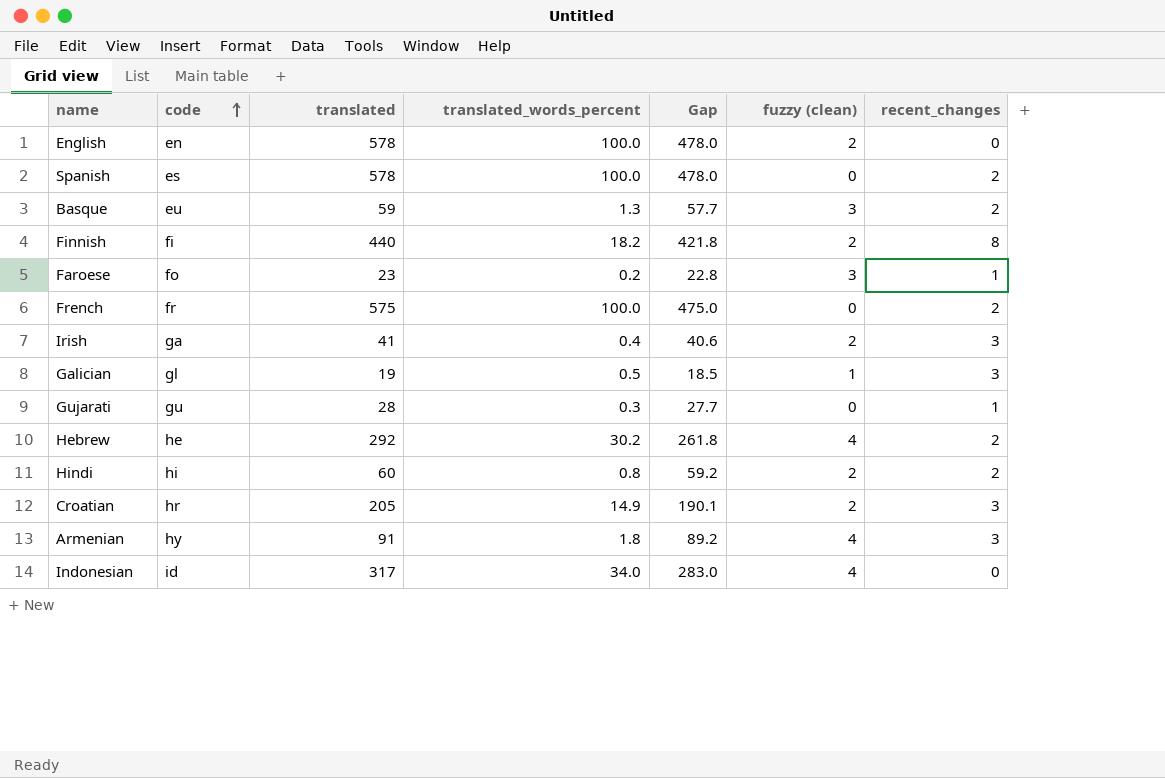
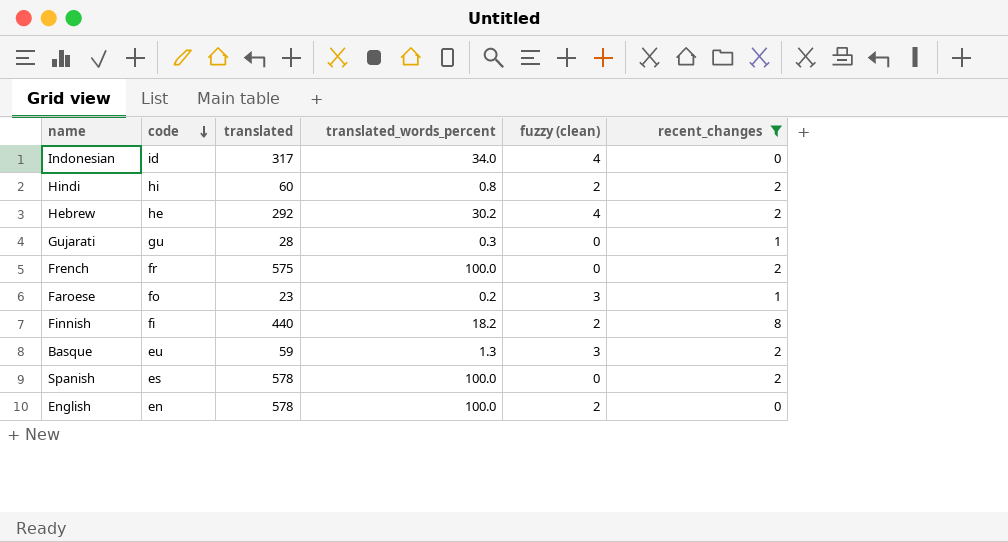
filter: none -> recent_changes != 3
row order: code ascending -> code descending
column Gap | formula: [translated] - [translated_words_percent] -> none

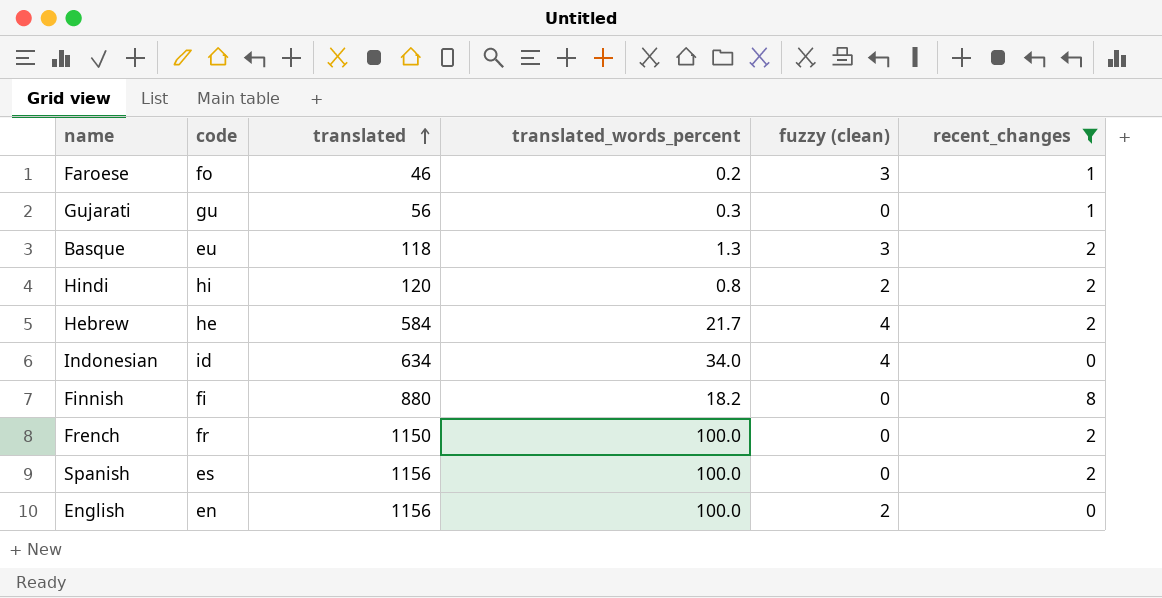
row order: code descending -> translated ascending
Faroese | translated: 23 -> 46
Gujarati | translated: 28 -> 56
Basque | translated: 59 -> 118
Hindi | translated: 60 -> 120
Hebrew | translated: 292 -> 584
Hebrew | translated_words_percent: 30.2 -> 21.7
Indonesian | translated: 317 -> 634
Finnish | translated: 440 -> 880
Finnish | fuzzy (clean): 2 -> 0
French | translated: 575 -> 1150
Spanish | translated: 578 -> 1156
English | translated: 578 -> 1156

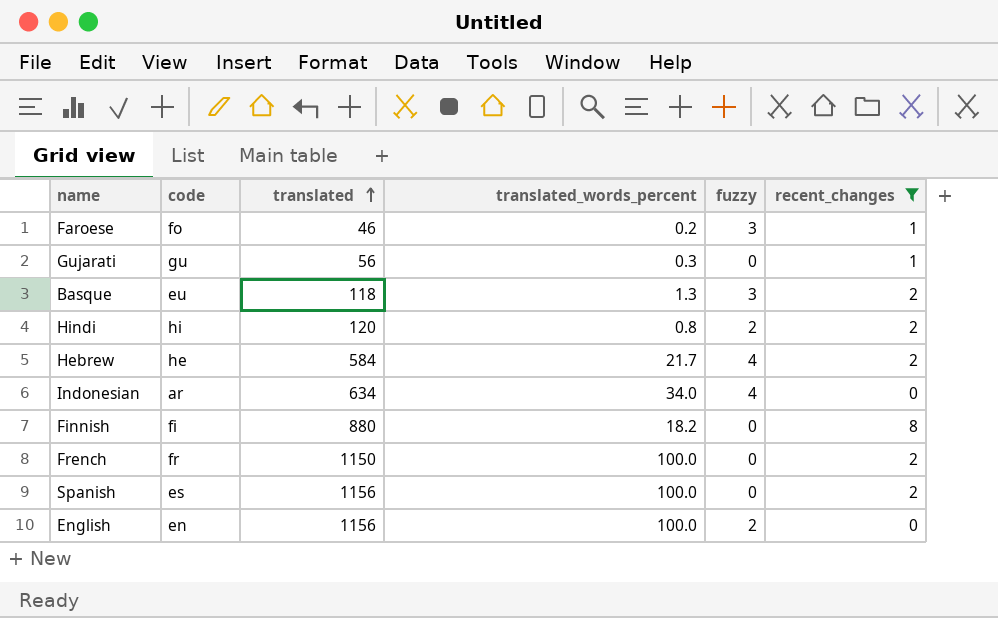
column name: fuzzy (clean) -> fuzzy
Indonesian | code: id -> ar

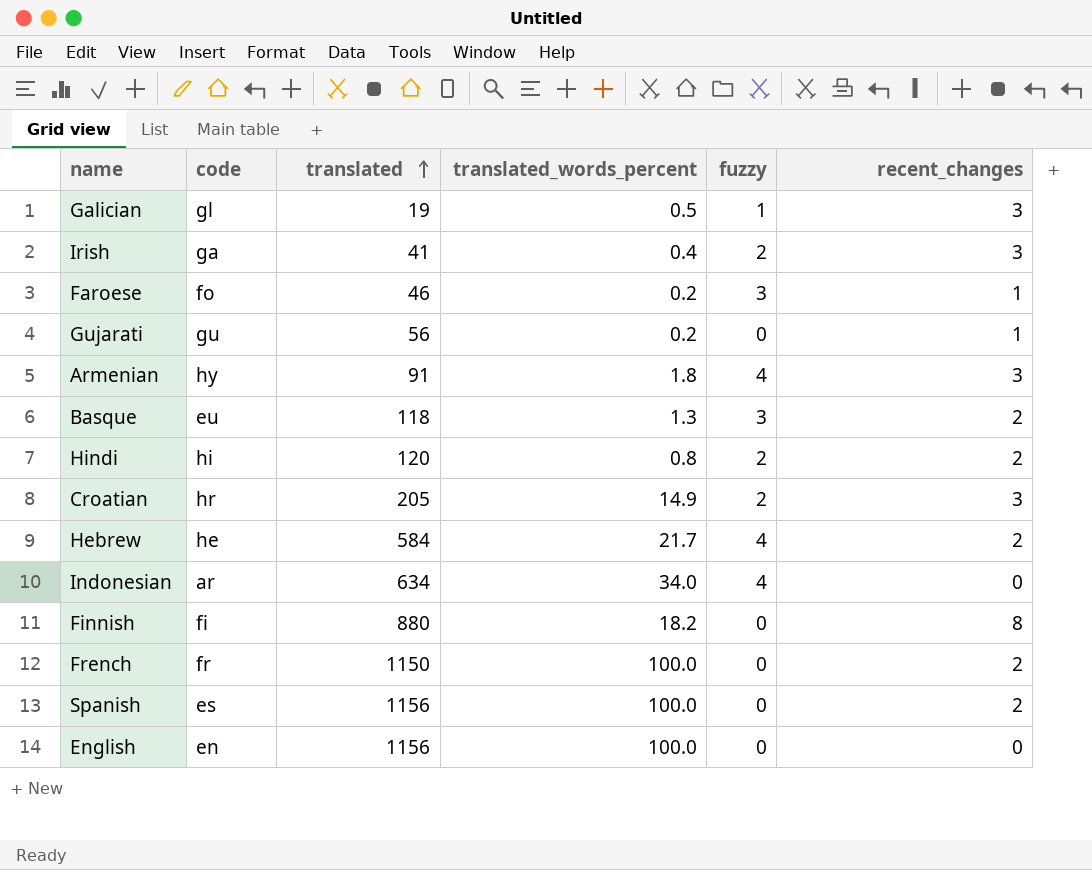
filter: recent_changes != 3 -> none
Gujarati | translated_words_percent: 0.3 -> 0.2
English | fuzzy: 2 -> 0

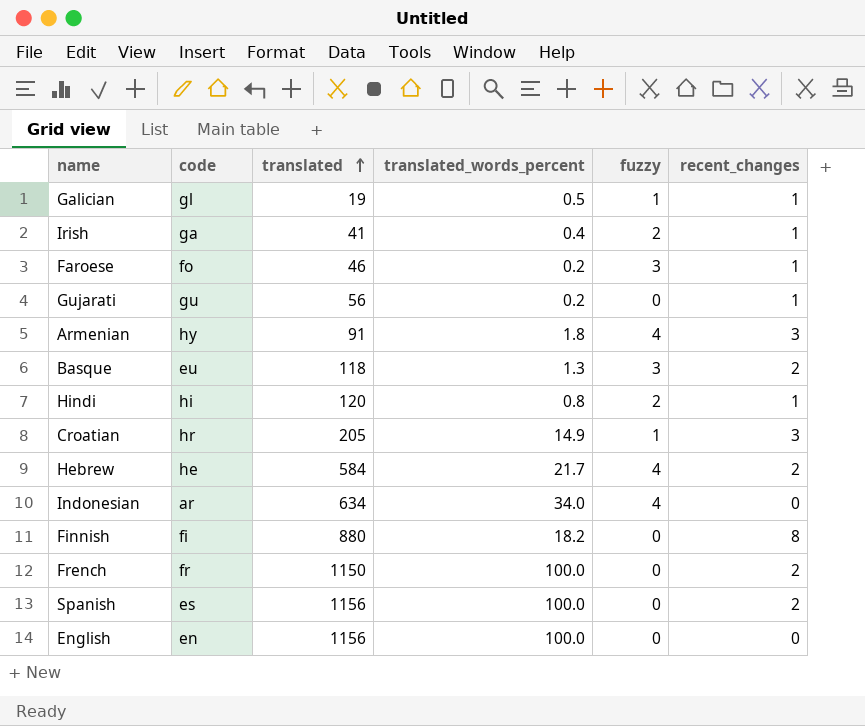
Galician | recent_changes: 3 -> 1
Irish | recent_changes: 3 -> 1
Hindi | recent_changes: 2 -> 1
Croatian | fuzzy: 2 -> 1

